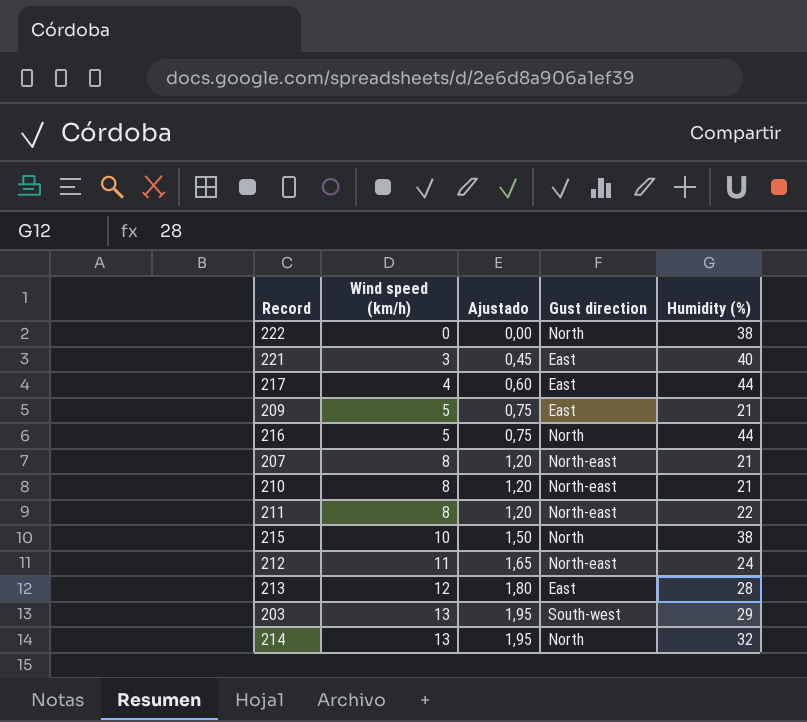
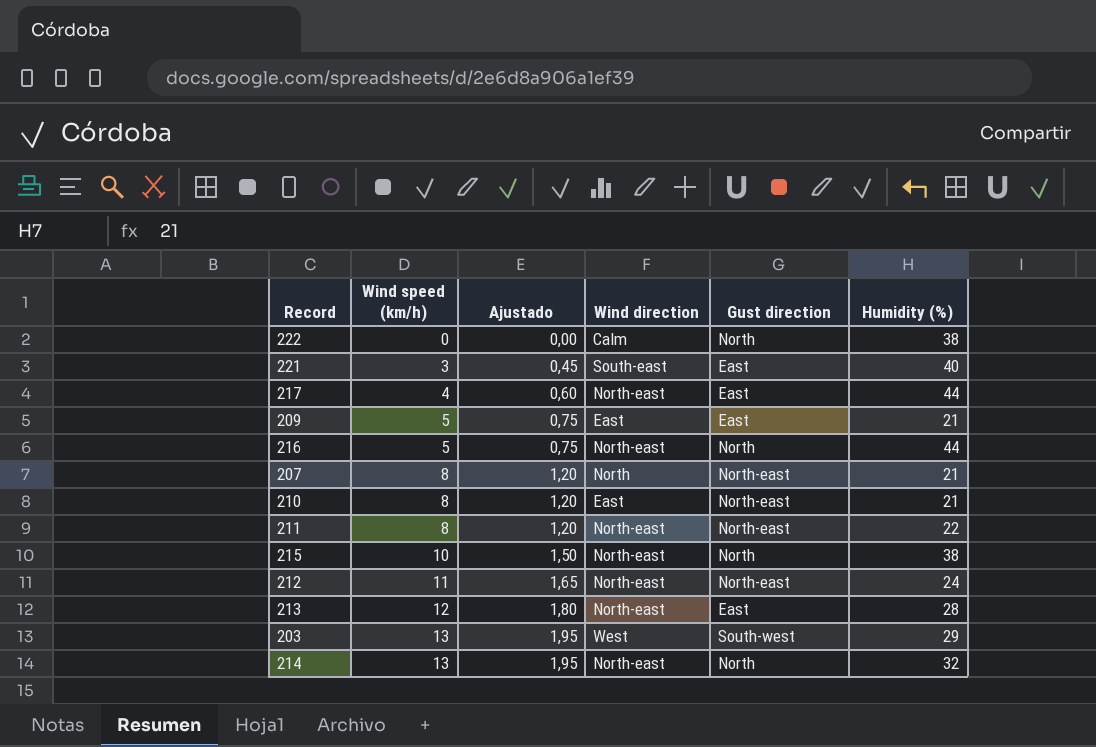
column Wind direction | position: none -> 4

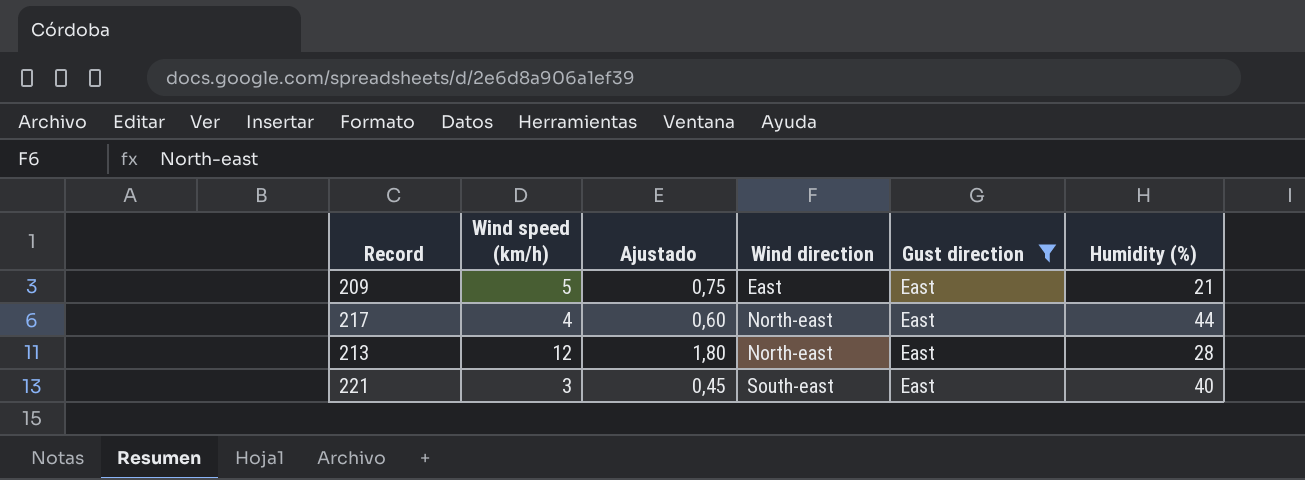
filter: none -> Gust direction = East
row order: Wind speed (km/h) ascending -> Wind direction ascending

